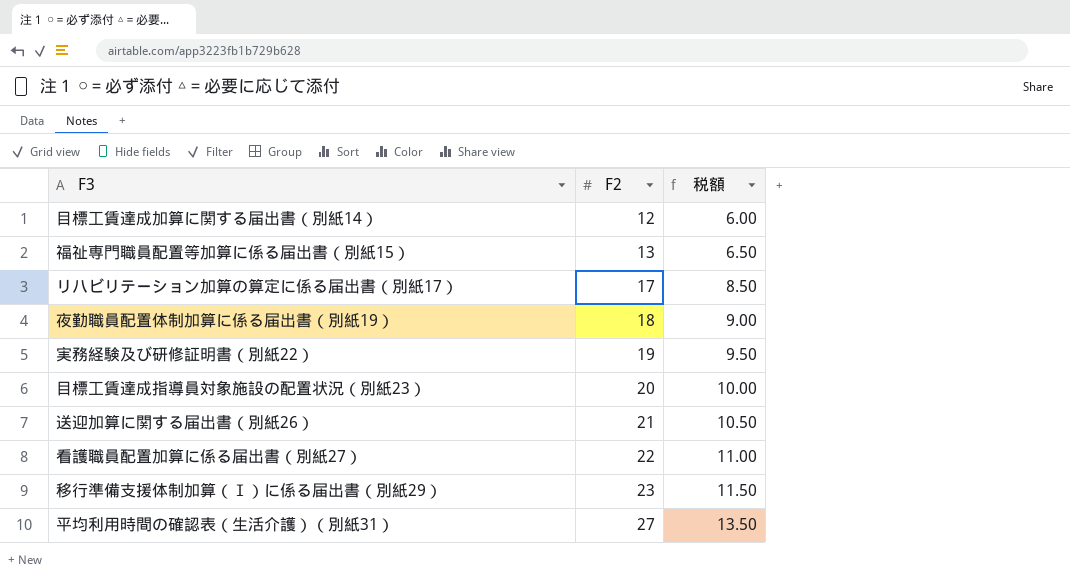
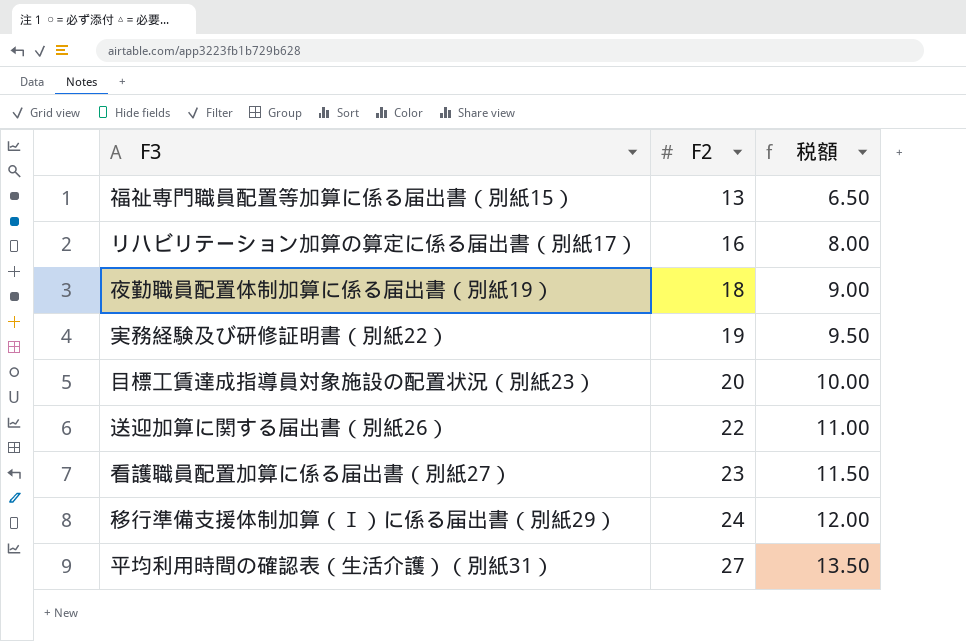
row 目標工賃達成加算に関する届出書（別紙14）: 12 | 6.00 -> none
リハビリテーション加算の算定に係る届出書（別紙17） | F2: 17 -> 16
リハビリテーション加算の算定に係る届出書（別紙17） | 税額: 8.50 -> 8.00
送迎加算に関する届出書（別紙26） | F2: 21 -> 22
送迎加算に関する届出書（別紙26） | 税額: 10.50 -> 11.00
看護職員配置加算に係る届出書（別紙27） | F2: 22 -> 23
看護職員配置加算に係る届出書（別紙27） | 税額: 11.00 -> 11.50
移行準備支援体制加算（Ⅰ）に係る届出書（別紙29） | F2: 23 -> 24
移行準備支援体制加算（Ⅰ）に係る届出書（別紙29） | 税額: 11.50 -> 12.00

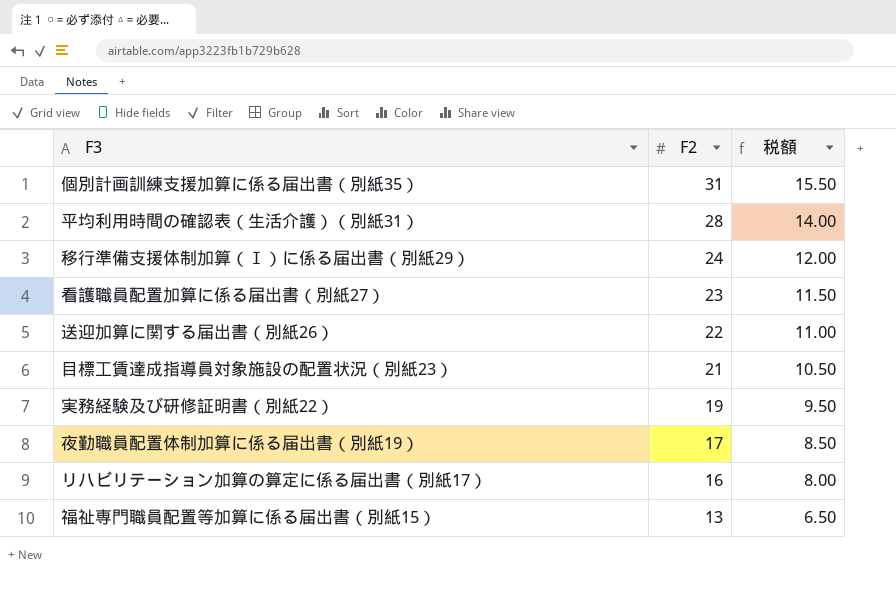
row order: F2 ascending -> F2 descending
row 個別計画訓練支援加算に係る届出書（別紙35）: none -> 31 | 15.50
平均利用時間の確認表（生活介護）（別紙31） | F2: 27 -> 28
平均利用時間の確認表（生活介護）（別紙31） | 税額: 13.50 -> 14.00
目標工賃達成指導員対象施設の配置状況（別紙23） | F2: 20 -> 21
目標工賃達成指導員対象施設の配置状況（別紙23） | 税額: 10.00 -> 10.50
夜勤職員配置体制加算に係る届出書（別紙19） | F2: 18 -> 17
夜勤職員配置体制加算に係る届出書（別紙19） | 税額: 9.00 -> 8.50

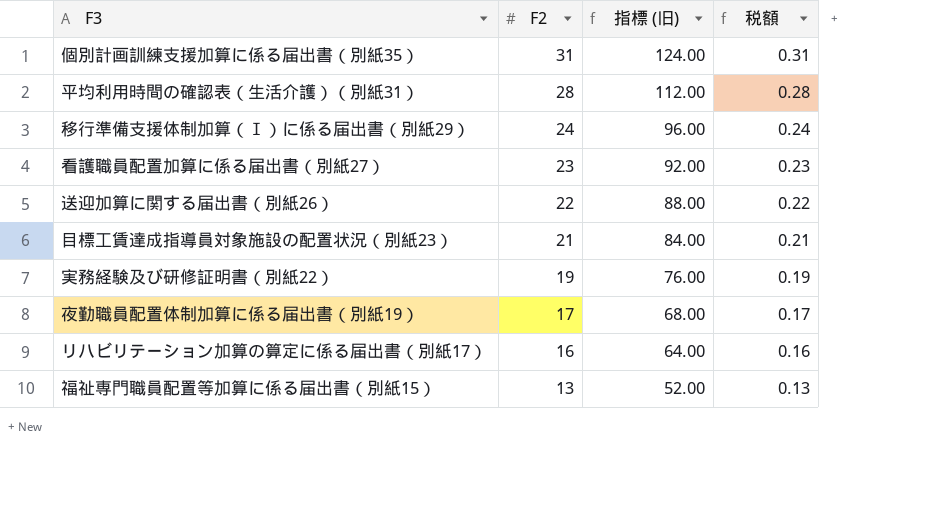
column 指標 (旧) | formula: none -> [F2] * 4
column 税額 | formula: [F2] * 0.5 -> [F2] * 0.01

